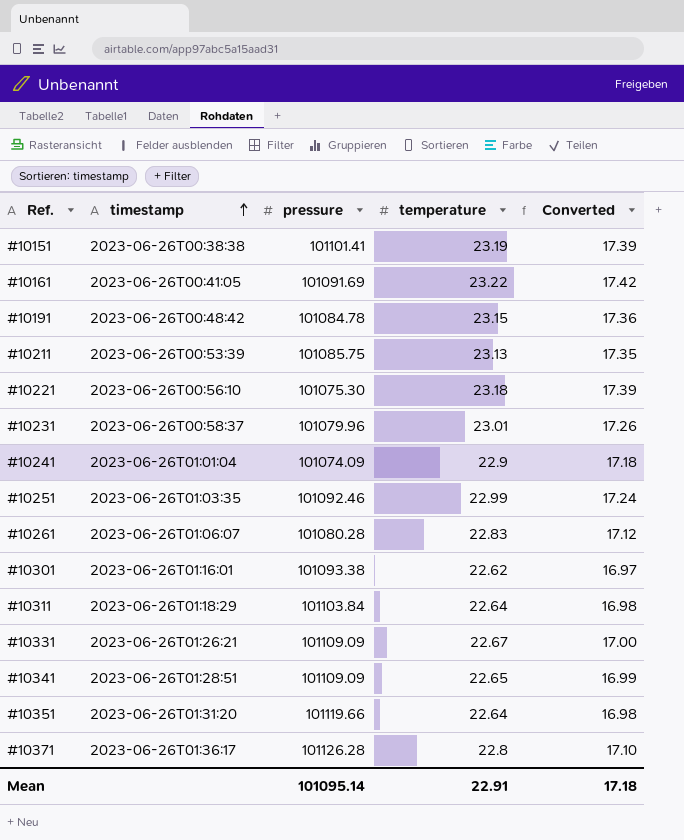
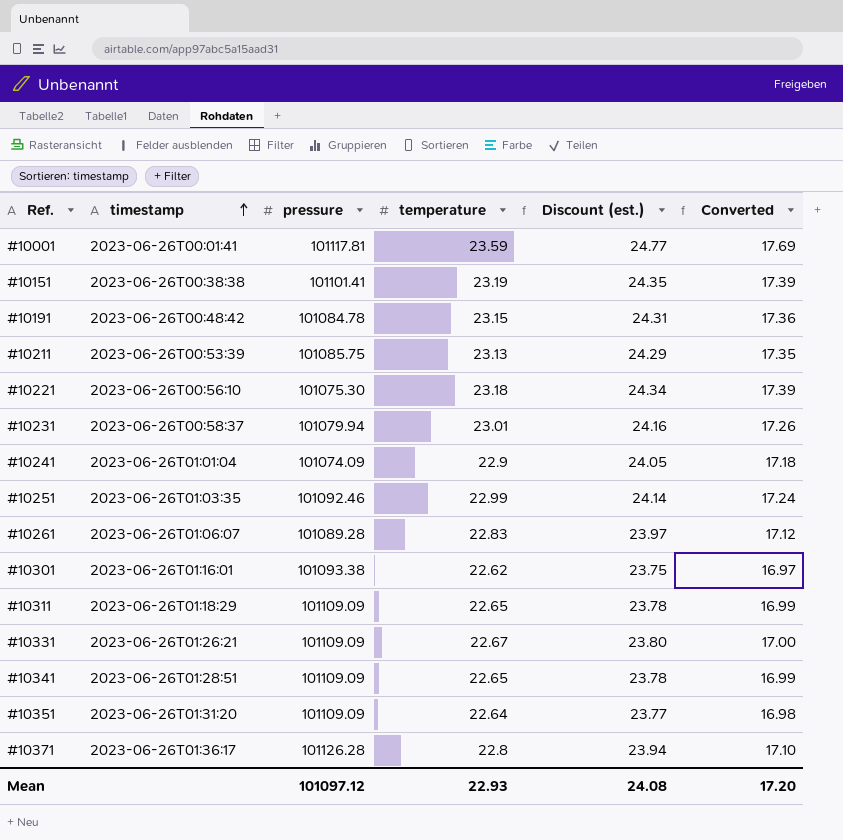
column Discount (est.) | formula: none -> [temperature] * 1.05
row #10161: 2023-06-26T00:41:05 | 101091.69 | 23.22 | 17.42 -> none
row #10001: none -> 2023-06-26T00:01:41 | 101117.81 | 23.59 | 24.77 | 17.69
#10231 | pressure: 101079.96 -> 101079.94
#10261 | pressure: 101080.28 -> 101089.28
#10311 | pressure: 101103.84 -> 101109.09
#10311 | temperature: 22.64 -> 22.65
#10311 | Converted: 16.98 -> 16.99
#10351 | pressure: 101119.66 -> 101109.09
Mean | pressure: 101095.14 -> 101097.12
Mean | temperature: 22.91 -> 22.93
Mean | Converted: 17.18 -> 17.20

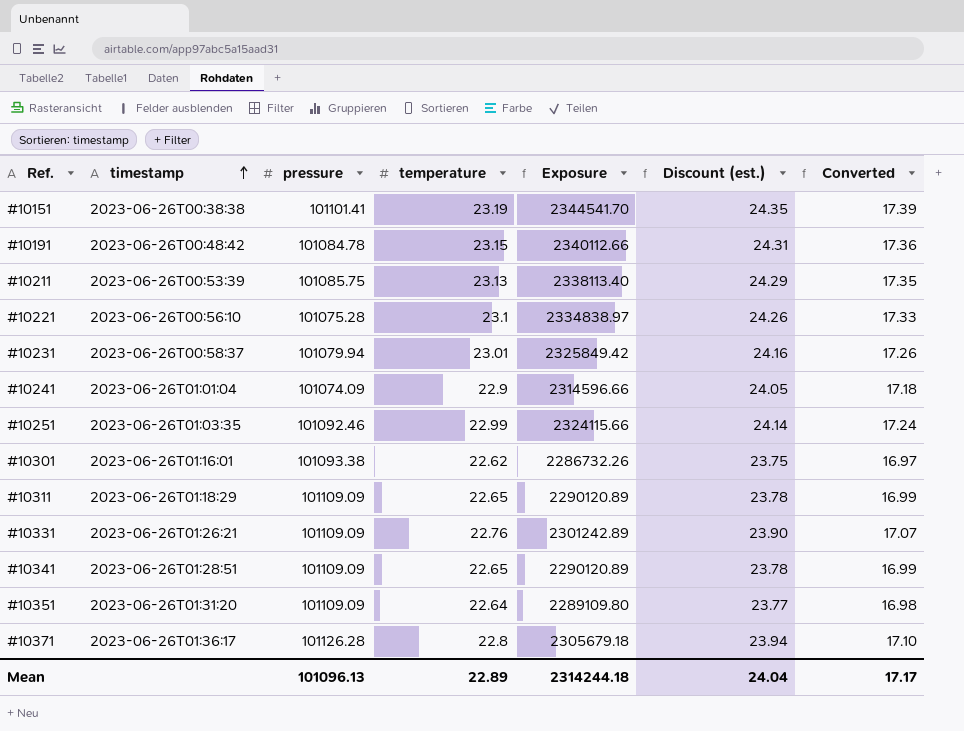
column Exposure | formula: none -> [pressure] * [temperature]
row #10001: 2023-06-26T00:01:41 | 101117.81 | 23.59 | 24.77 | 17.69 -> none
row #10261: 2023-06-26T01:06:07 | 101089.28 | 22.83 | 23.97 | 17.12 -> none
#10221 | pressure: 101075.30 -> 101075.28
#10221 | temperature: 23.18 -> 23.1
#10221 | Discount (est.): 24.34 -> 24.26
#10221 | Converted: 17.39 -> 17.33
#10331 | temperature: 22.67 -> 22.76
#10331 | Discount (est.): 23.80 -> 23.90
#10331 | Converted: 17.00 -> 17.07
Mean | pressure: 101097.12 -> 101096.13
Mean | temperature: 22.93 -> 22.89
Mean | Discount (est.): 24.08 -> 24.04
Mean | Converted: 17.20 -> 17.17

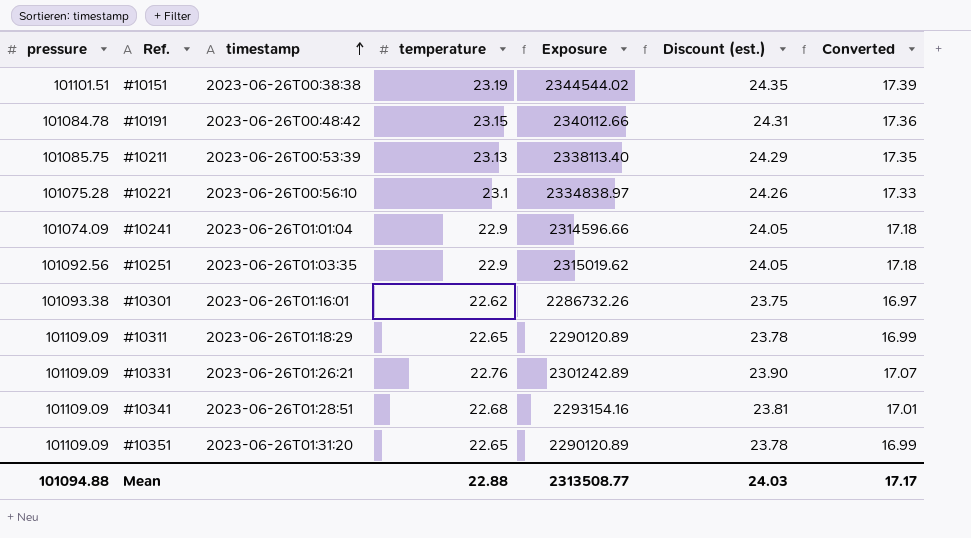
column pressure | position: 3 -> 1
row #10231: 2023-06-26T00:58:37 | 101079.94 | 23.01 | 2325849.42 | 24.16 | 17.26 -> none
row #10371: 2023-06-26T01:36:17 | 101126.28 | 22.8 | 2305679.18 | 23.94 | 17.10 -> none
#10151 | pressure: 101101.41 -> 101101.51
#10151 | Exposure: 2344541.70 -> 2344544.02
#10251 | pressure: 101092.46 -> 101092.56
#10251 | temperature: 22.99 -> 22.9
#10251 | Exposure: 2324115.66 -> 2315019.62
#10251 | Discount (est.): 24.14 -> 24.05
#10251 | Converted: 17.24 -> 17.18
#10341 | temperature: 22.65 -> 22.68
#10341 | Exposure: 2290120.89 -> 2293154.16
#10341 | Discount (est.): 23.78 -> 23.81
#10341 | Converted: 16.99 -> 17.01
#10351 | temperature: 22.64 -> 22.65
#10351 | Exposure: 2289109.80 -> 2290120.89
#10351 | Discount (est.): 23.77 -> 23.78
#10351 | Converted: 16.98 -> 16.99
Mean | pressure: 101096.13 -> 101094.88
Mean | temperature: 22.89 -> 22.88
Mean | Exposure: 2314244.18 -> 2313508.77
Mean | Discount (est.): 24.04 -> 24.03

